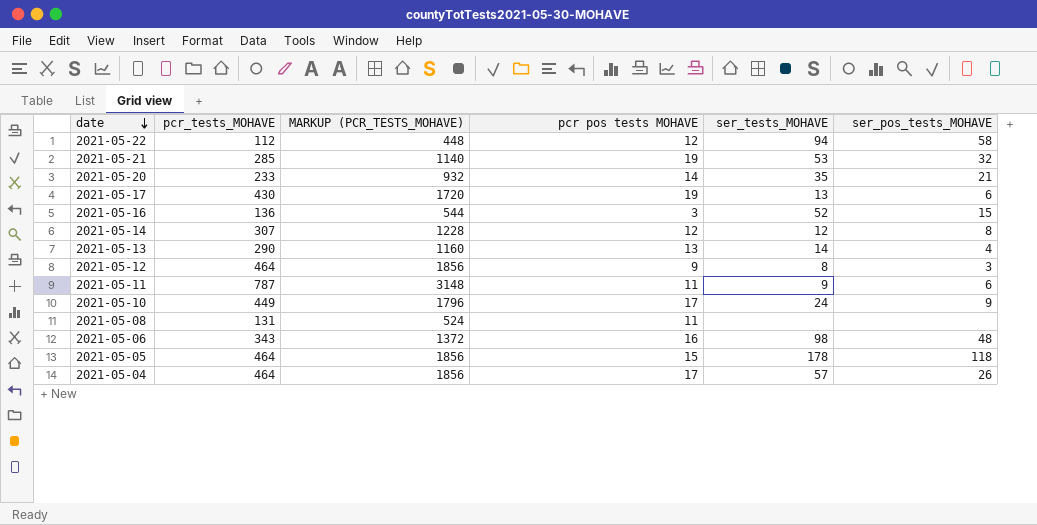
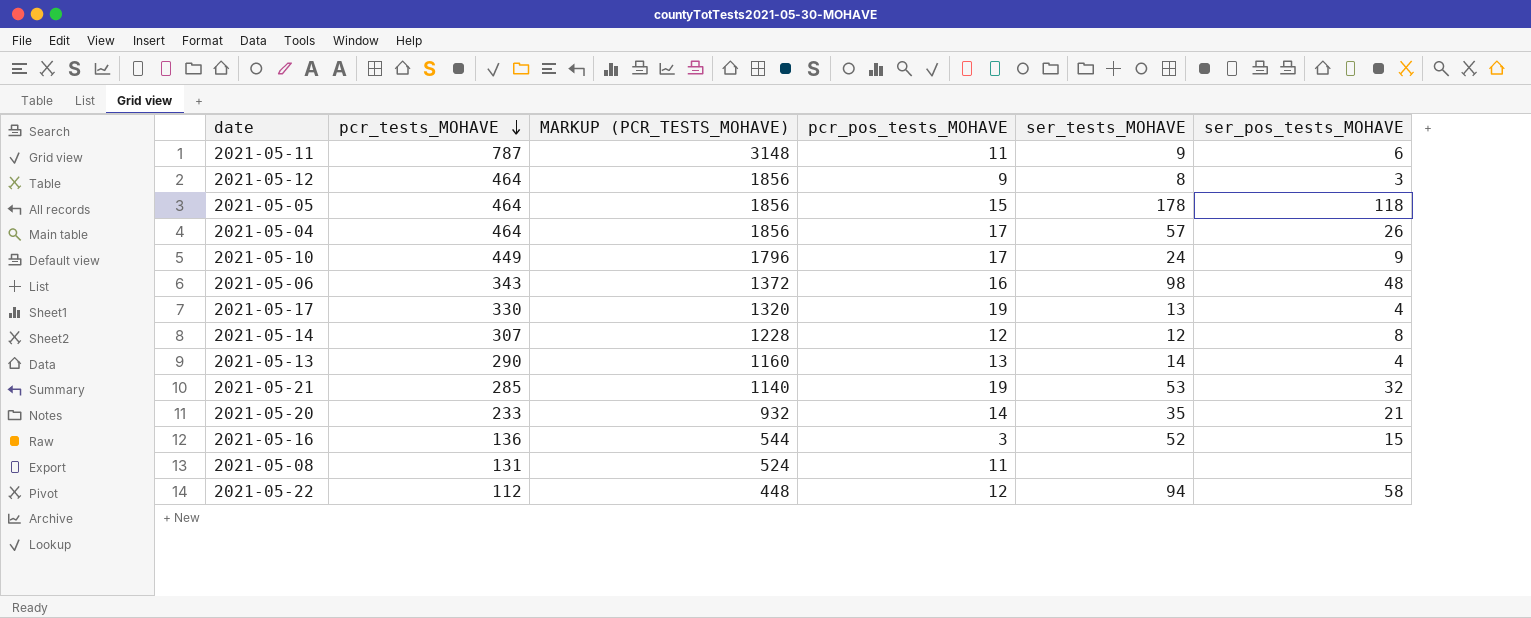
row order: date descending -> pcr_tests_MOHAVE descending
column name: pcr pos tests MOHAVE -> pcr_pos_tests_MOHAVE
2021-05-17 | pcr_tests_MOHAVE: 430 -> 330
2021-05-17 | MARKUP (PCR_TESTS_MOHAVE): 1720 -> 1320
2021-05-17 | ser_pos_tests_MOHAVE: 6 -> 4

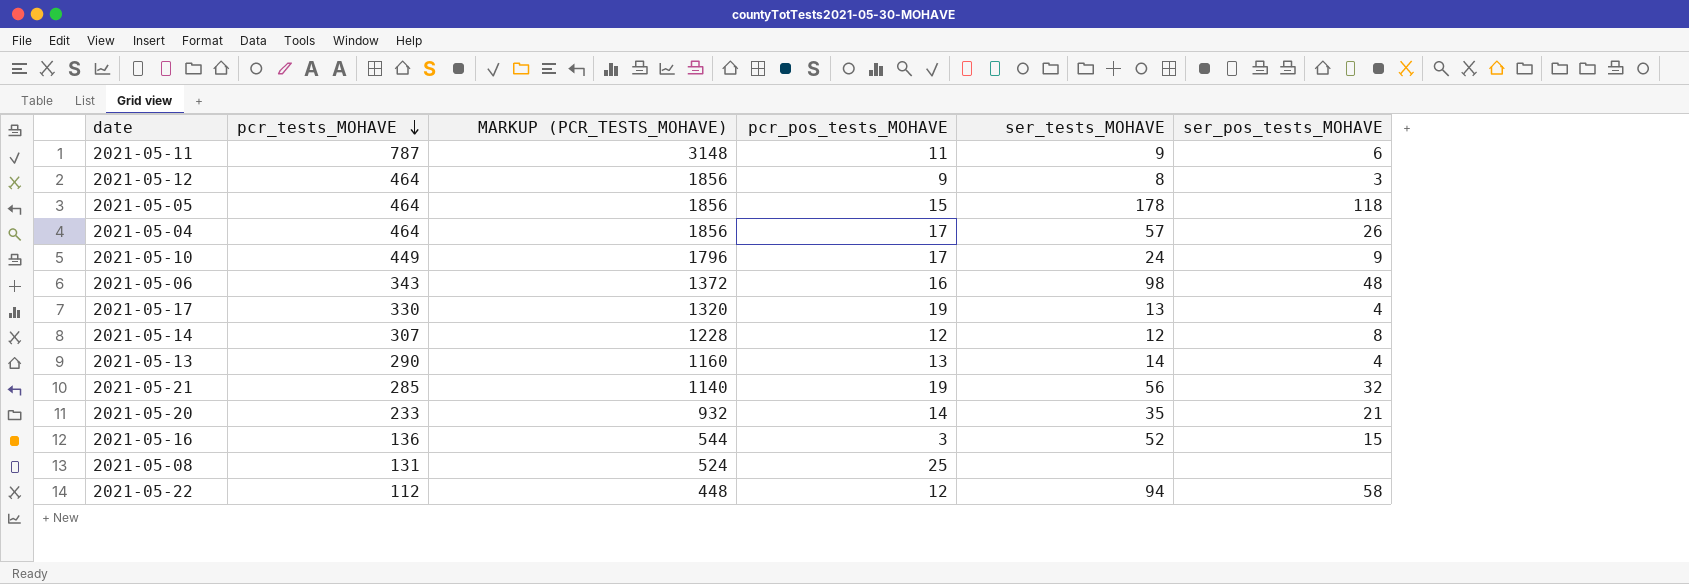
2021-05-21 | ser_tests_MOHAVE: 53 -> 56
2021-05-08 | pcr_pos_tests_MOHAVE: 11 -> 25

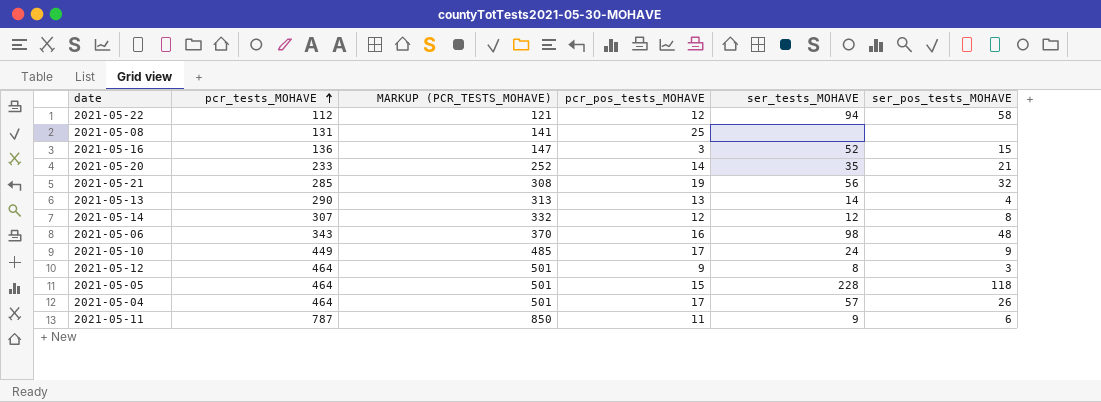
row order: pcr_tests_MOHAVE descending -> pcr_tests_MOHAVE ascending
column MARKUP (PCR_TESTS_MOHAVE) | formula: [pcr_tests_MOHAVE] * 4 -> [pcr_tests_MOHAVE] * 1.08
row 2021-05-17: 330 | 1320 | 19 | 13 | 4 -> none
2021-05-05 | ser_tests_MOHAVE: 178 -> 228

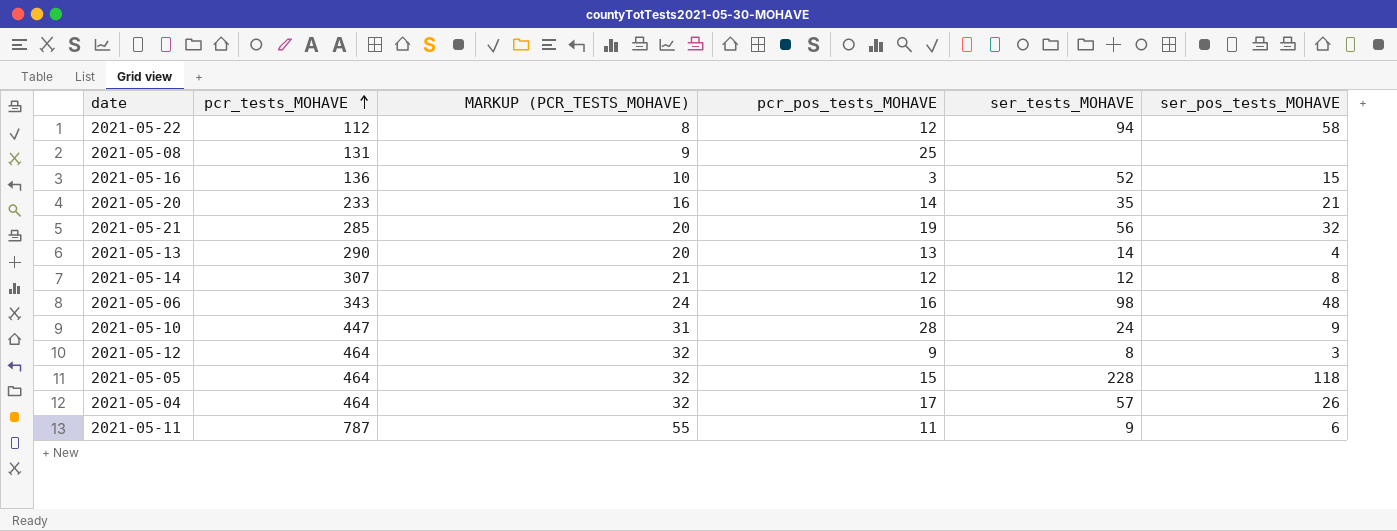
column MARKUP (PCR_TESTS_MOHAVE) | formula: [pcr_tests_MOHAVE] * 1.08 -> [pcr_tests_MOHAVE] * 0.07
2021-05-10 | pcr_tests_MOHAVE: 449 -> 447
2021-05-10 | pcr_pos_tests_MOHAVE: 17 -> 28

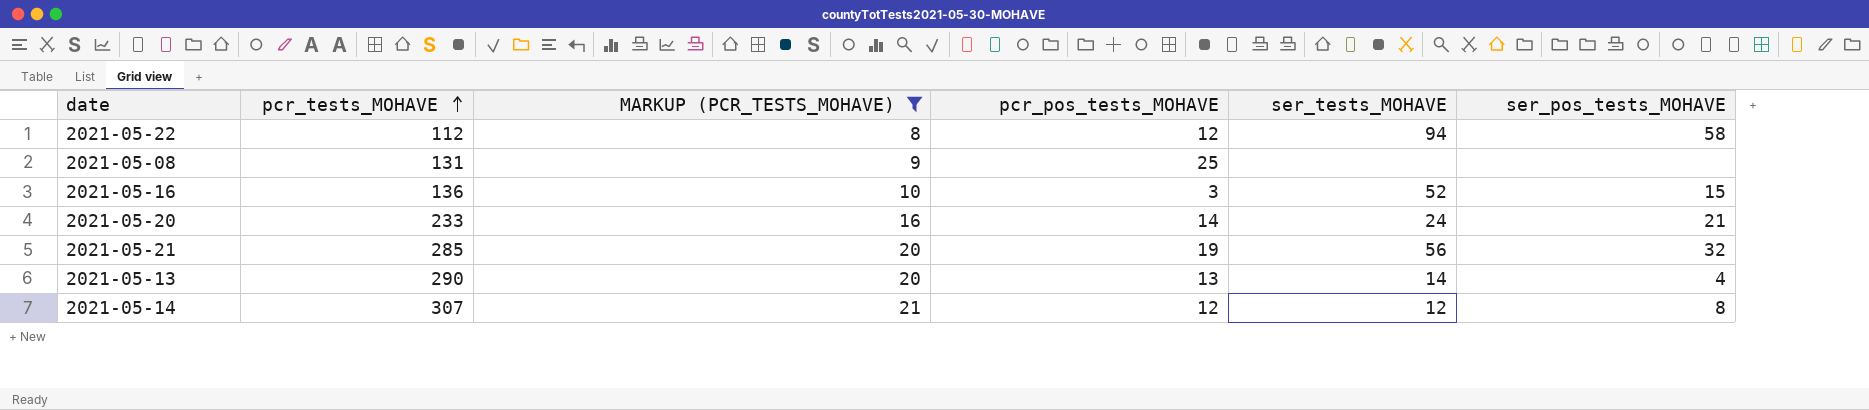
filter: none -> MARKUP (PCR_TESTS_MOHAVE) <= 21
2021-05-20 | ser_tests_MOHAVE: 35 -> 24

